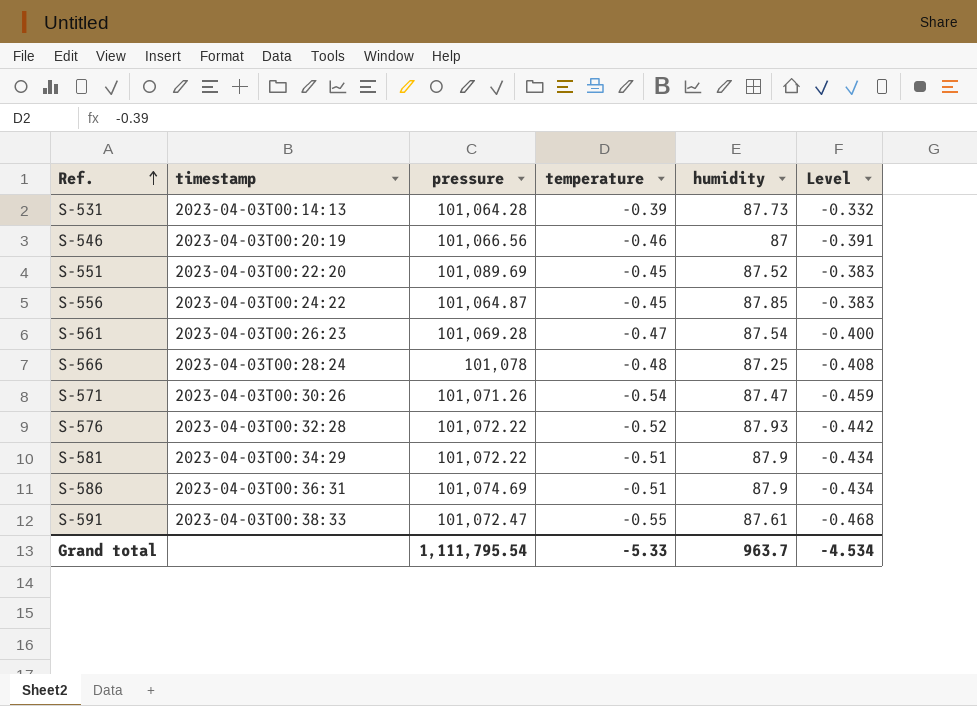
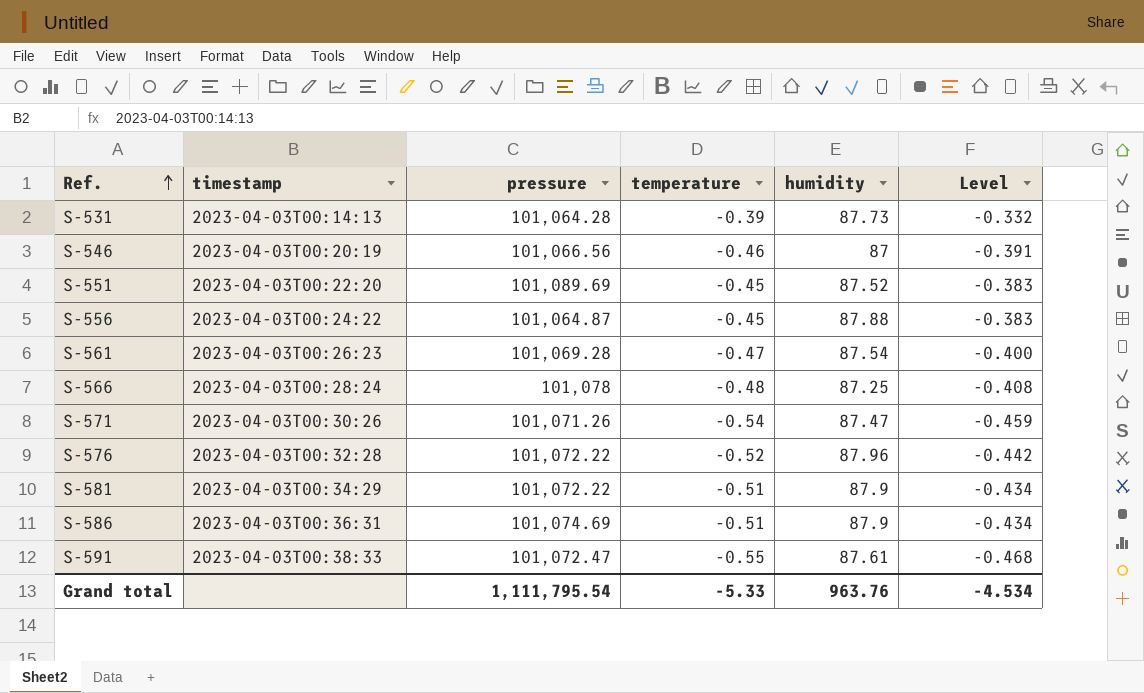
S-556 | humidity: 87.85 -> 87.88
S-576 | humidity: 87.93 -> 87.96
Grand total | humidity: 963.7 -> 963.76

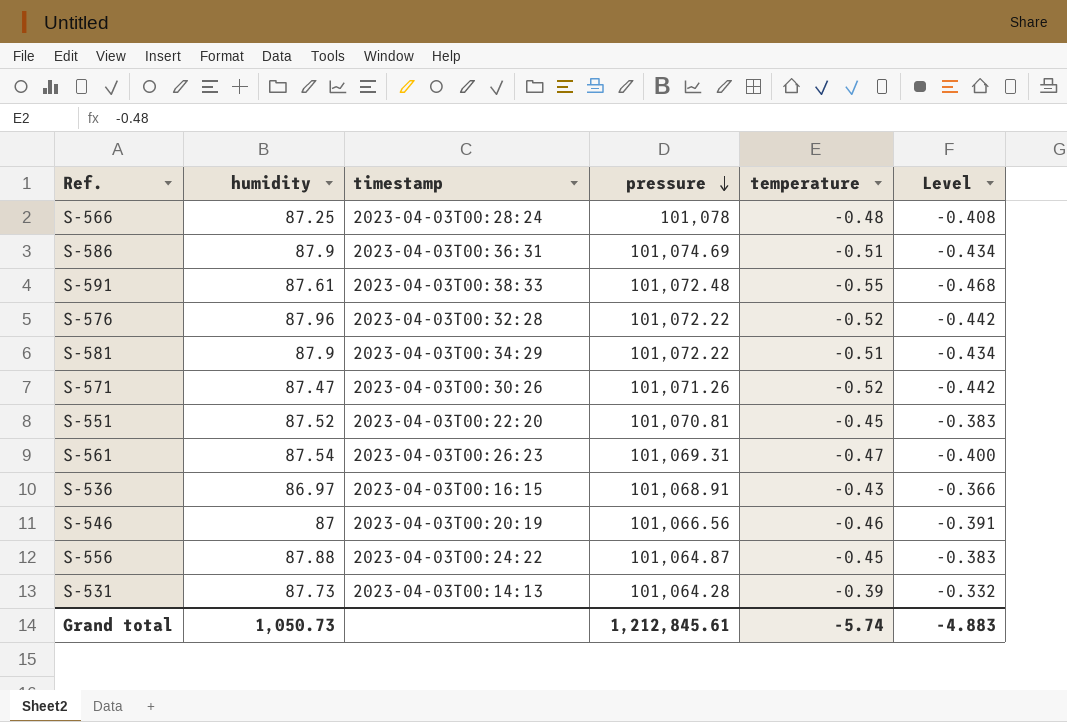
row order: Ref. ascending -> pressure descending
column humidity | position: 5 -> 2
S-591 | pressure: 101,072.47 -> 101,072.48
S-571 | temperature: -0.54 -> -0.52
S-571 | Level: -0.459 -> -0.442
S-551 | pressure: 101,089.69 -> 101,070.81
S-561 | pressure: 101,069.28 -> 101,069.31
row S-536: none -> 86.97 | 2023-04-03T00:16:15 | 101,068.91 | -0.43 | -0.366
Grand total | humidity: 963.76 -> 1,050.73
Grand total | pressure: 1,111,795.54 -> 1,212,845.61
Grand total | temperature: -5.33 -> -5.74
Grand total | Level: -4.534 -> -4.883

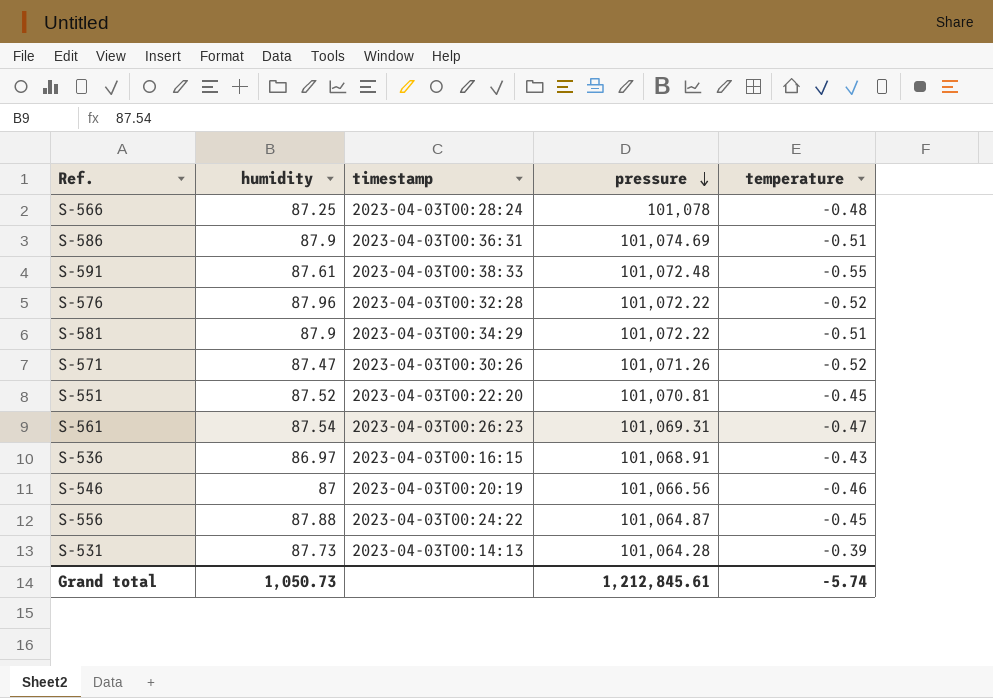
column Level | formula: [temperature] * 0.85 -> none

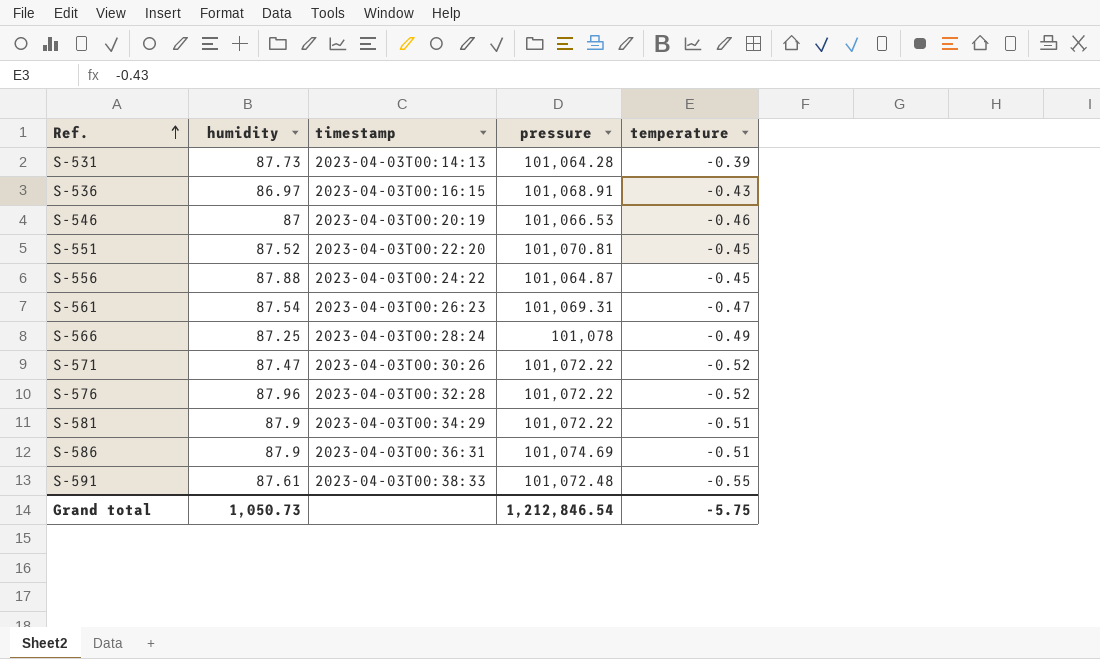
row order: pressure descending -> Ref. ascending
S-546 | pressure: 101,066.56 -> 101,066.53
S-566 | temperature: -0.48 -> -0.49
S-571 | pressure: 101,071.26 -> 101,072.22
Grand total | pressure: 1,212,845.61 -> 1,212,846.54
Grand total | temperature: -5.74 -> -5.75

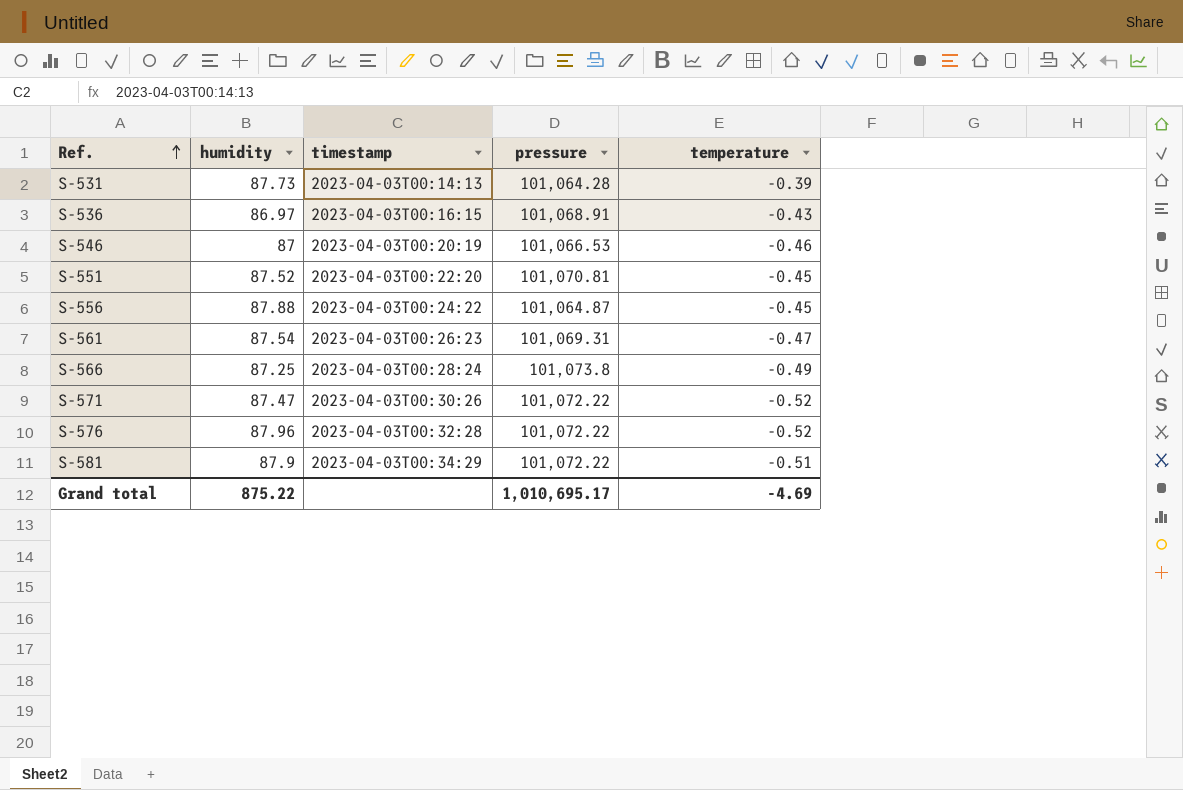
row S-586: 87.9 | 2023-04-03T00:36:31 | 101,074.69 | -0.51 -> none
row S-591: 87.61 | 2023-04-03T00:38:33 | 101,072.48 | -0.55 -> none
S-566 | pressure: 101,078 -> 101,073.8
Grand total | humidity: 1,050.73 -> 875.22
Grand total | pressure: 1,212,846.54 -> 1,010,695.17
Grand total | temperature: -5.75 -> -4.69

